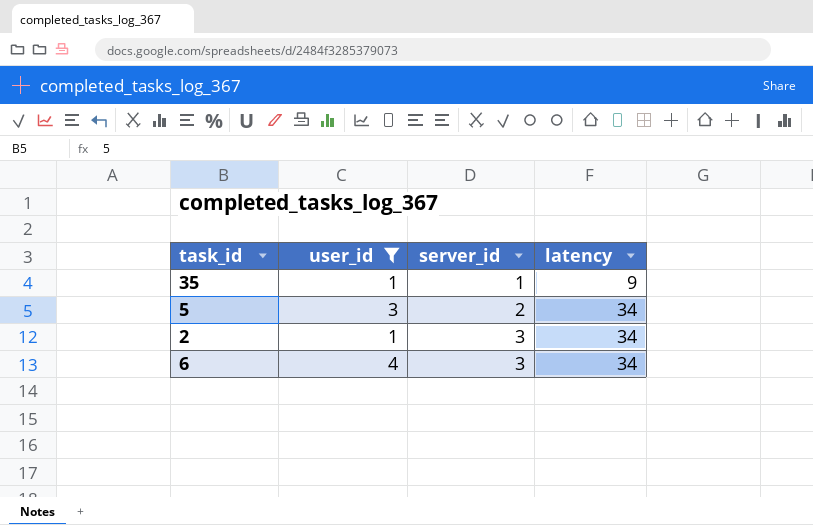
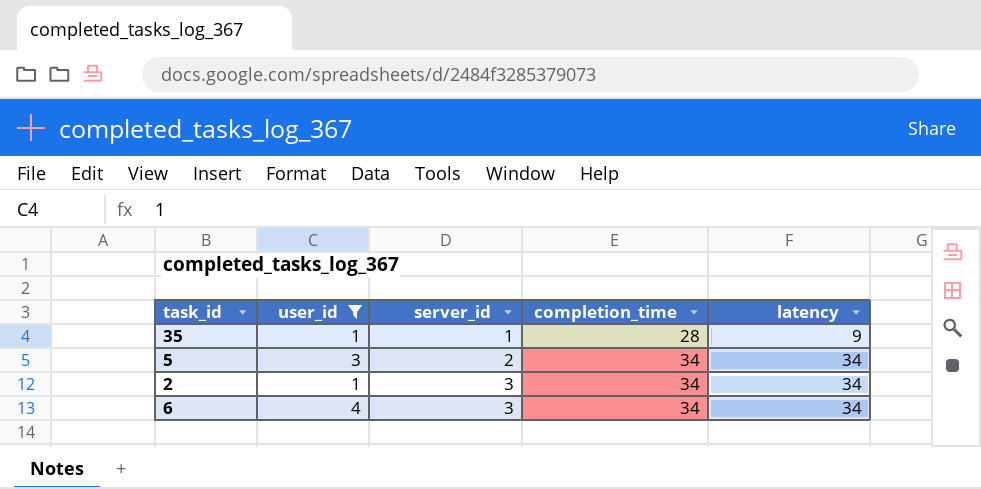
column completion_time | position: none -> 4

